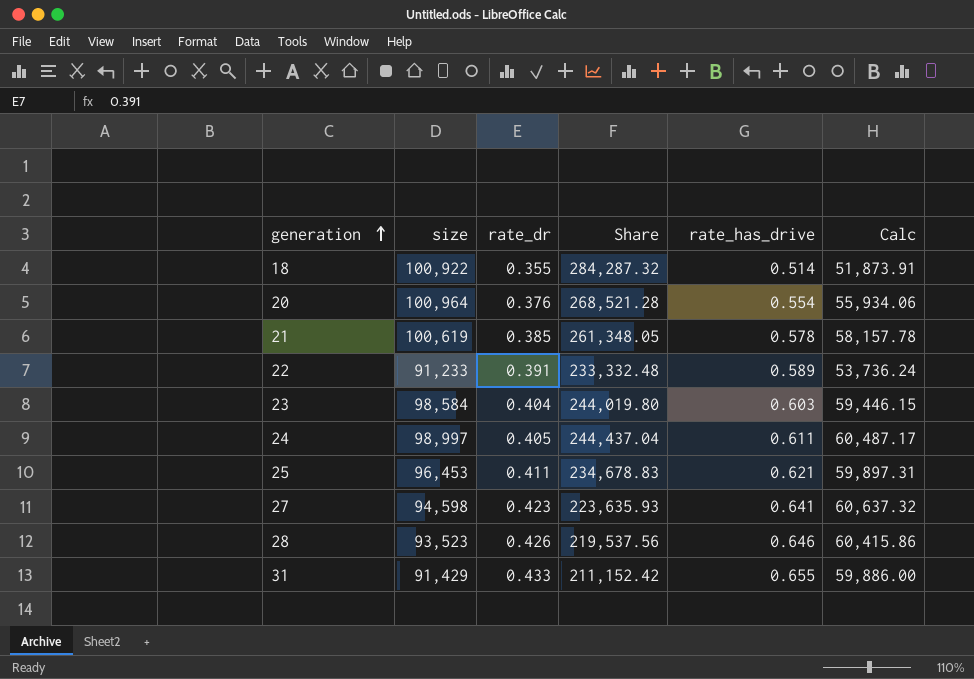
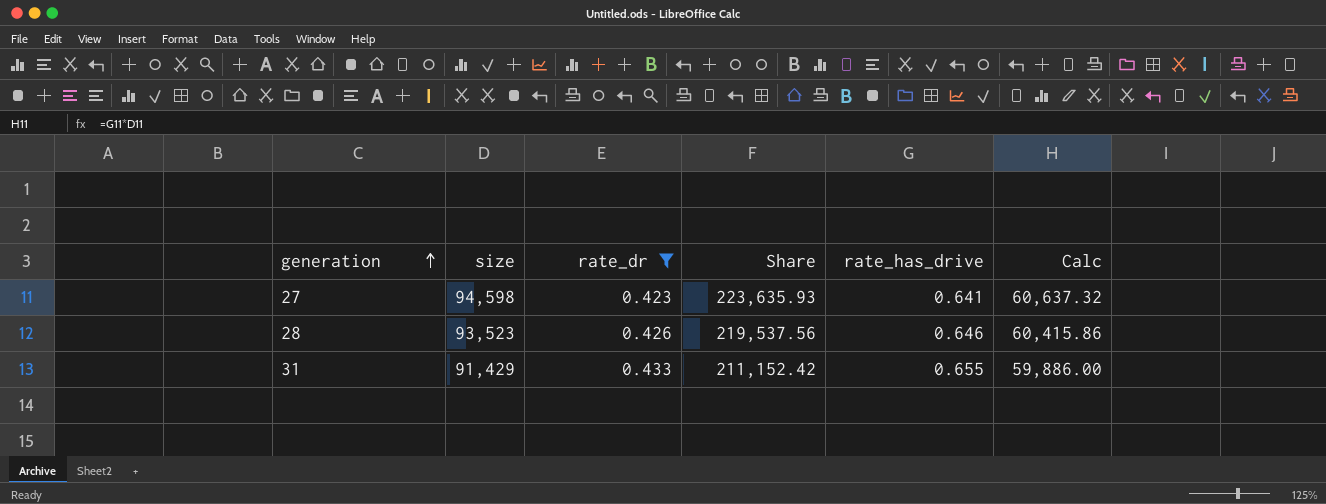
filter: none -> rate_dr >= 0.423

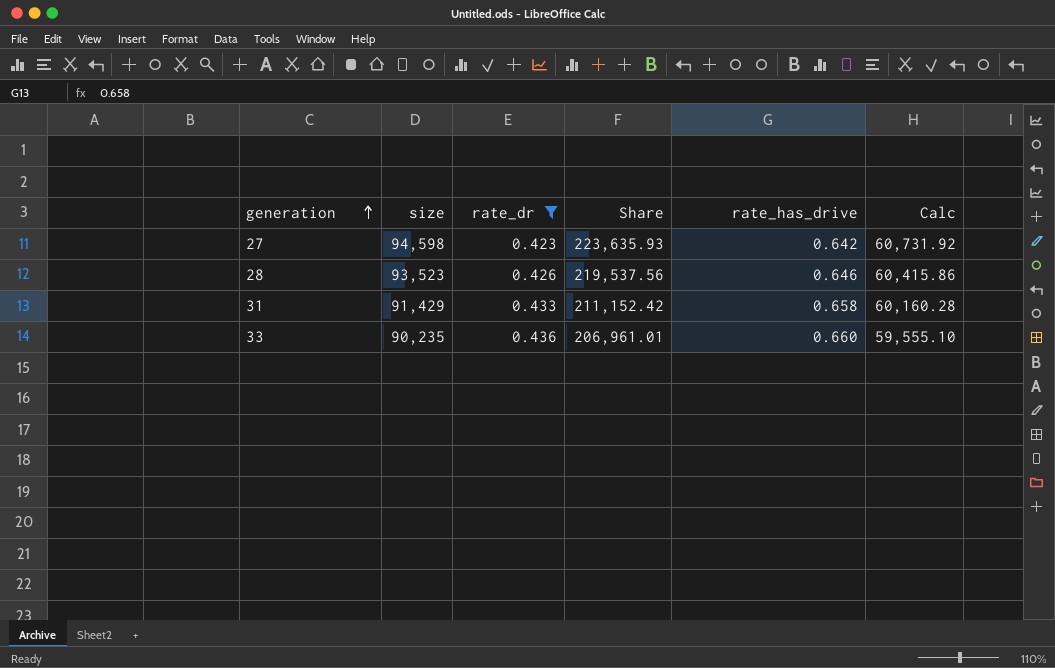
27 | rate_has_drive: 0.641 -> 0.642
27 | Calc: 60,637.32 -> 60,731.92
31 | rate_has_drive: 0.655 -> 0.658
31 | Calc: 59,886.00 -> 60,160.28
row 33: none -> 90,235 | 0.436 | 206,961.01 | 0.660 | 59,555.10

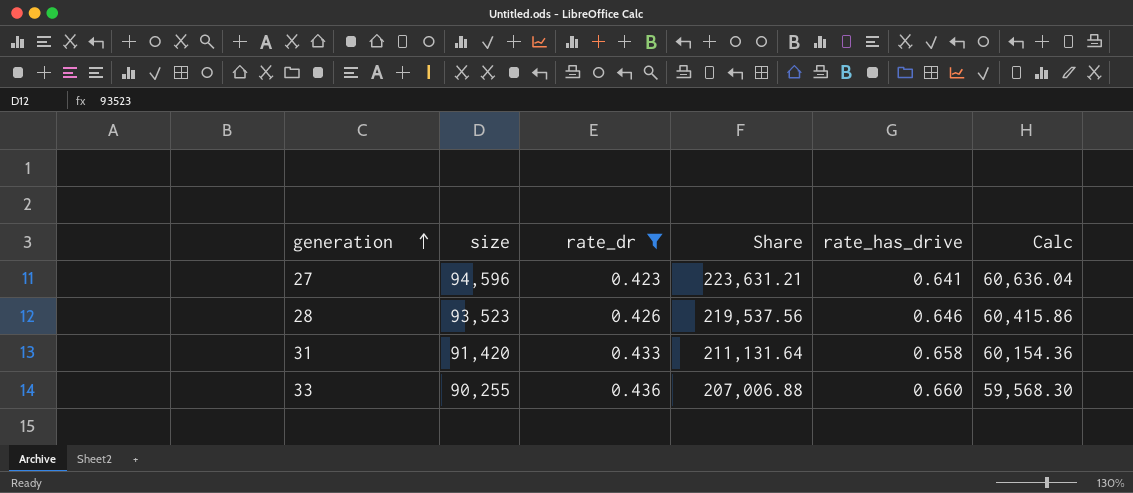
27 | size: 94,598 -> 94,596
27 | Share: 223,635.93 -> 223,631.21
27 | rate_has_drive: 0.642 -> 0.641
27 | Calc: 60,731.92 -> 60,636.04
31 | size: 91,429 -> 91,420
31 | Share: 211,152.42 -> 211,131.64
31 | Calc: 60,160.28 -> 60,154.36
33 | size: 90,235 -> 90,255
33 | Share: 206,961.01 -> 207,006.88
33 | Calc: 59,555.10 -> 59,568.30

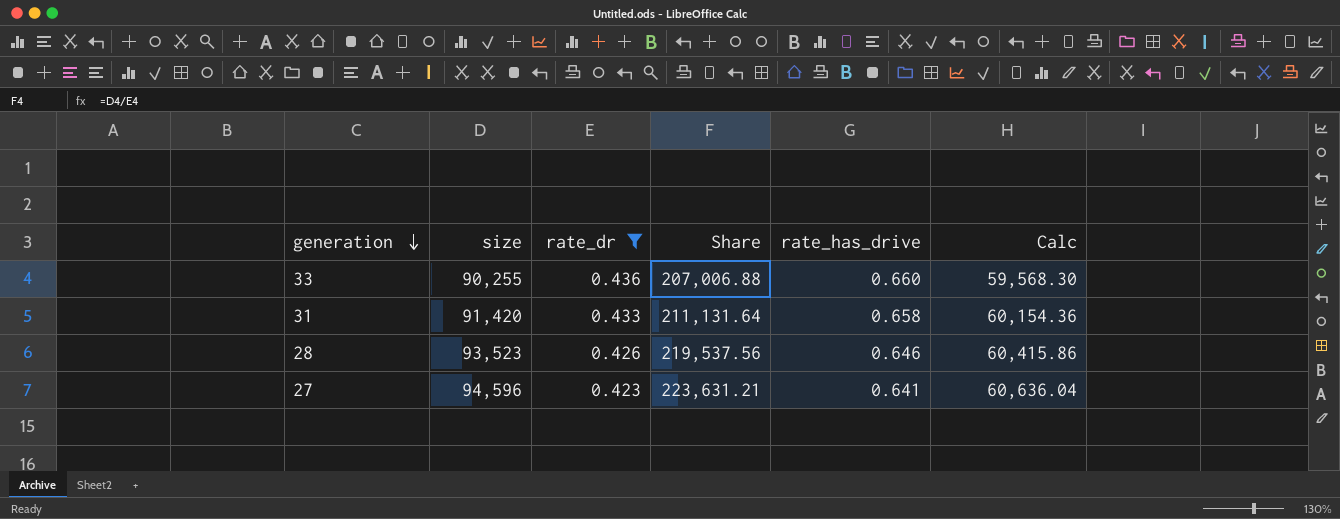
row order: generation ascending -> generation descending

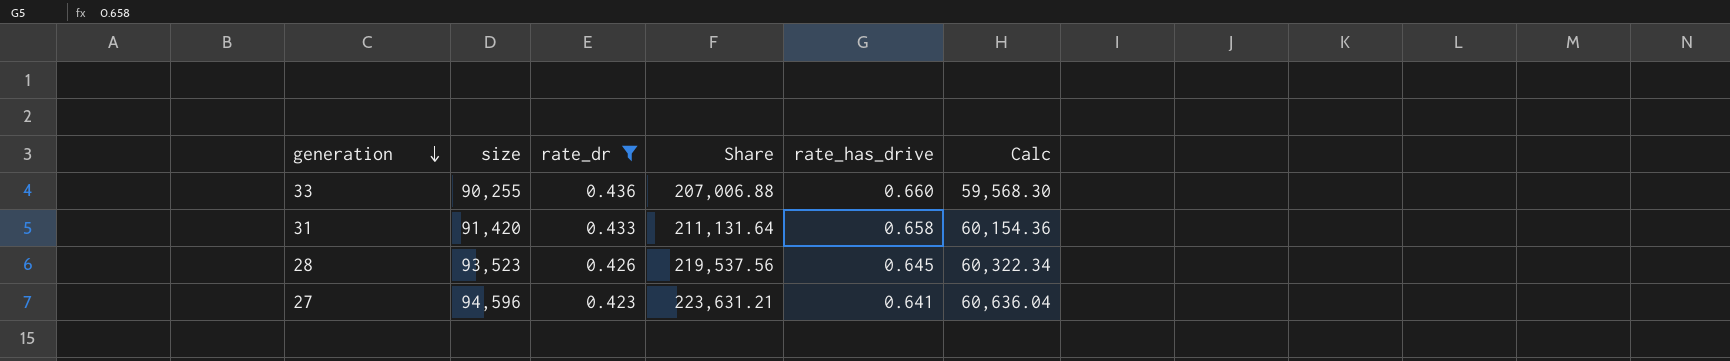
28 | rate_has_drive: 0.646 -> 0.645
28 | Calc: 60,415.86 -> 60,322.34

